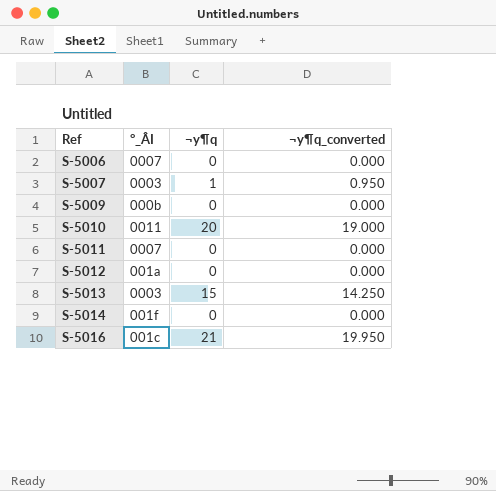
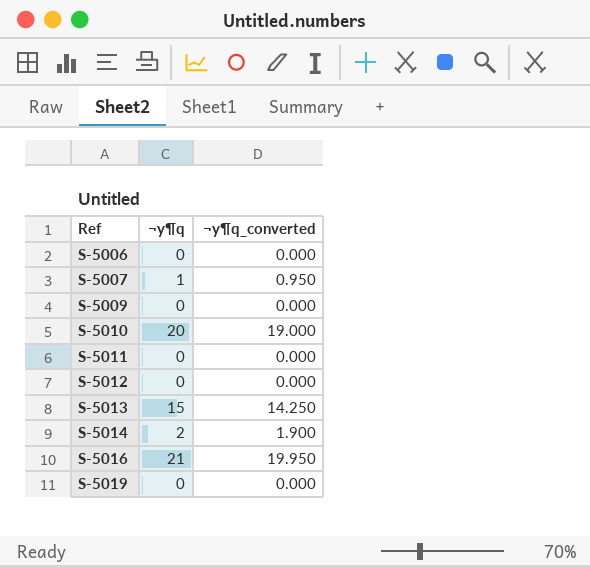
column °_ÂI | position: 2 -> none
S-5014 | ¬y¶q: 0 -> 2
S-5014 | ¬y¶q_converted: 0.000 -> 1.900
row S-5019: none -> 0 | 0.000

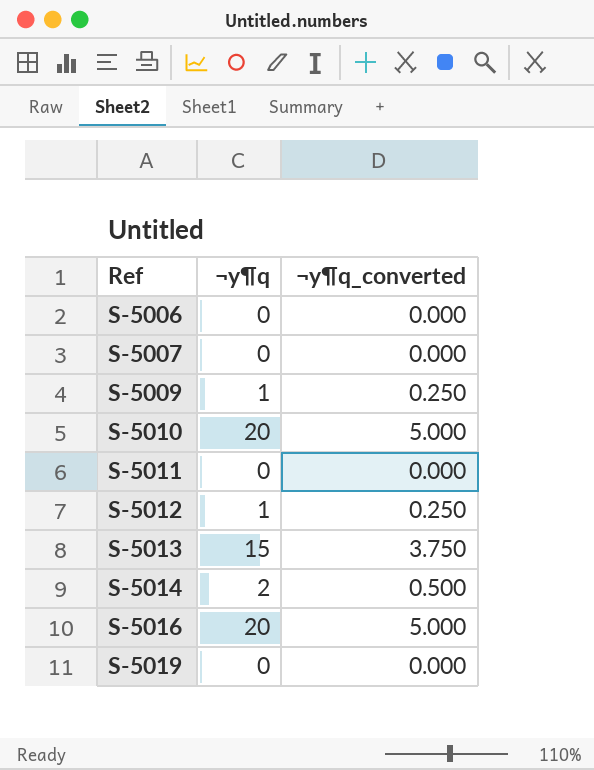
column ¬y¶q_converted | formula: [¬y¶q] * 0.95 -> [¬y¶q] * 0.25
S-5007 | ¬y¶q: 1 -> 0
S-5009 | ¬y¶q: 0 -> 1
S-5012 | ¬y¶q: 0 -> 1
S-5016 | ¬y¶q: 21 -> 20

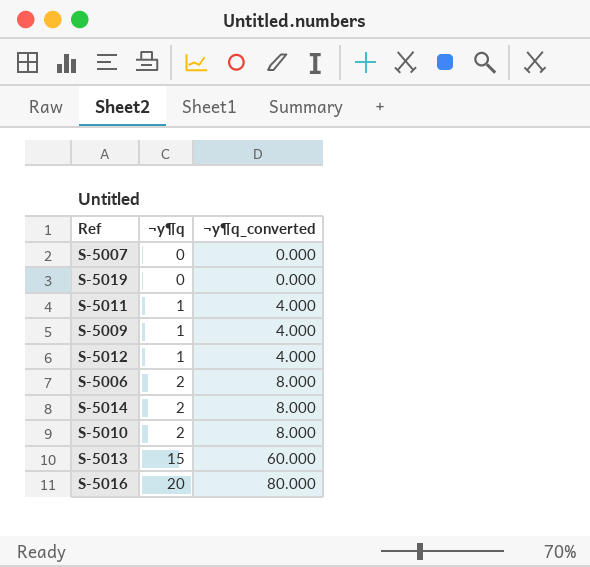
row order: Ref ascending -> ¬y¶q ascending
column ¬y¶q_converted | formula: [¬y¶q] * 0.25 -> [¬y¶q] * 4
S-5011 | ¬y¶q: 0 -> 1
S-5006 | ¬y¶q: 0 -> 2
S-5010 | ¬y¶q: 20 -> 2

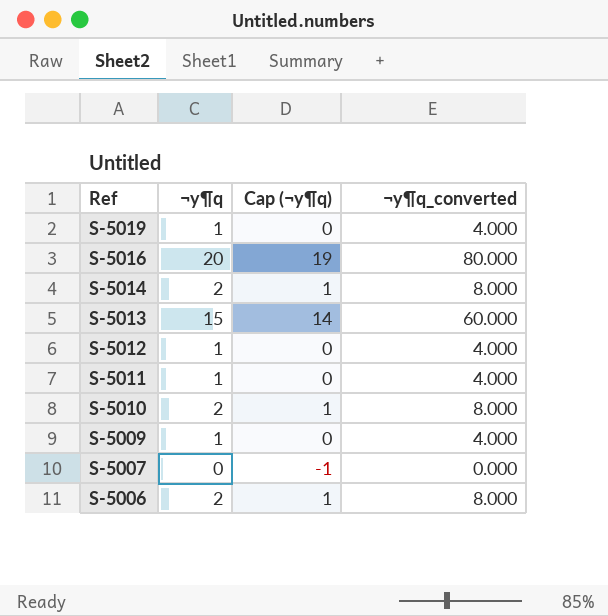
row order: ¬y¶q ascending -> Ref descending
column Cap (¬y¶q) | formula: none -> [¬y¶q] - 1
S-5019 | ¬y¶q: 0 -> 1
S-5019 | ¬y¶q_converted: 0.000 -> 4.000

